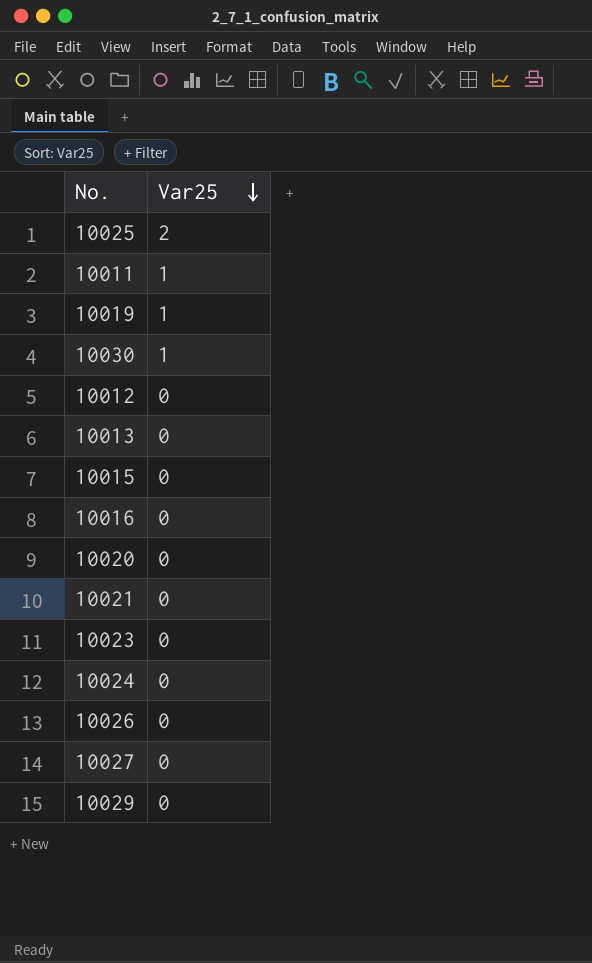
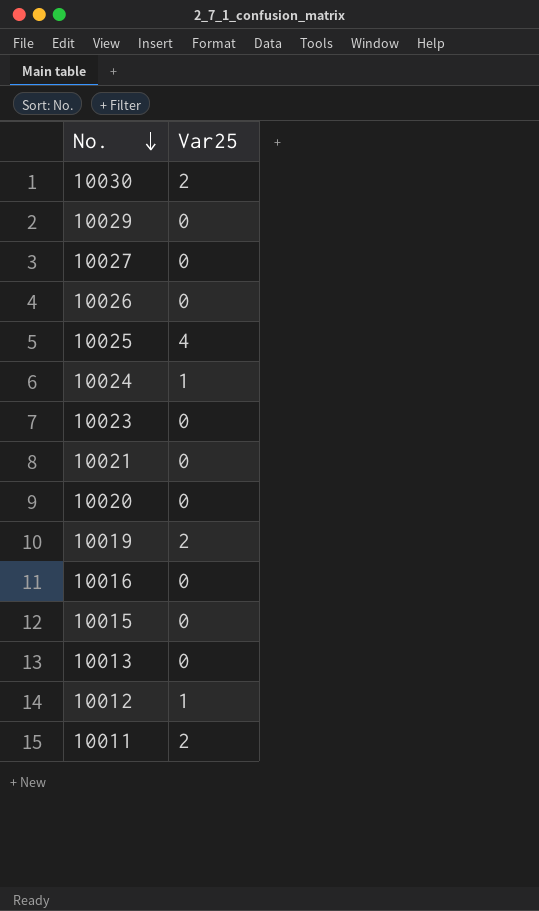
row order: Var25 descending -> No. descending
10030 | Var25: 1 -> 2
10025 | Var25: 2 -> 4
10024 | Var25: 0 -> 1
10019 | Var25: 1 -> 2
10012 | Var25: 0 -> 1
10011 | Var25: 1 -> 2

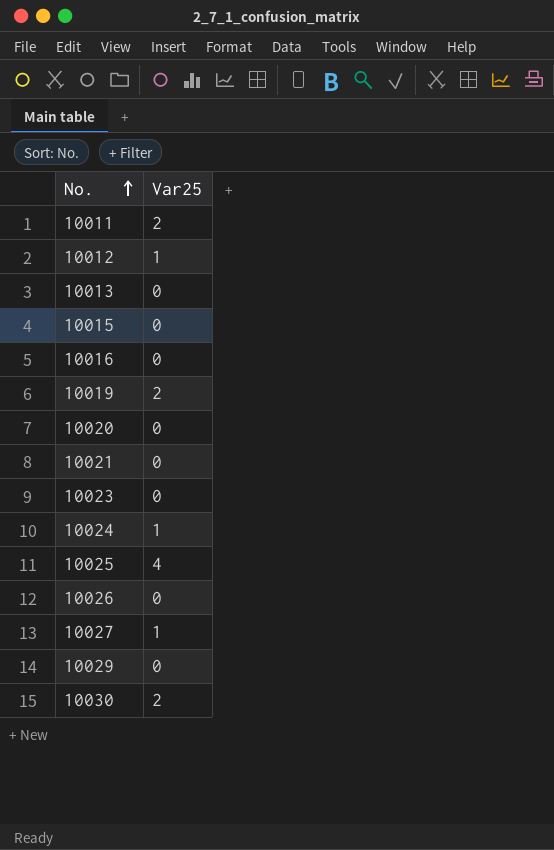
row order: No. descending -> No. ascending
10027 | Var25: 0 -> 1

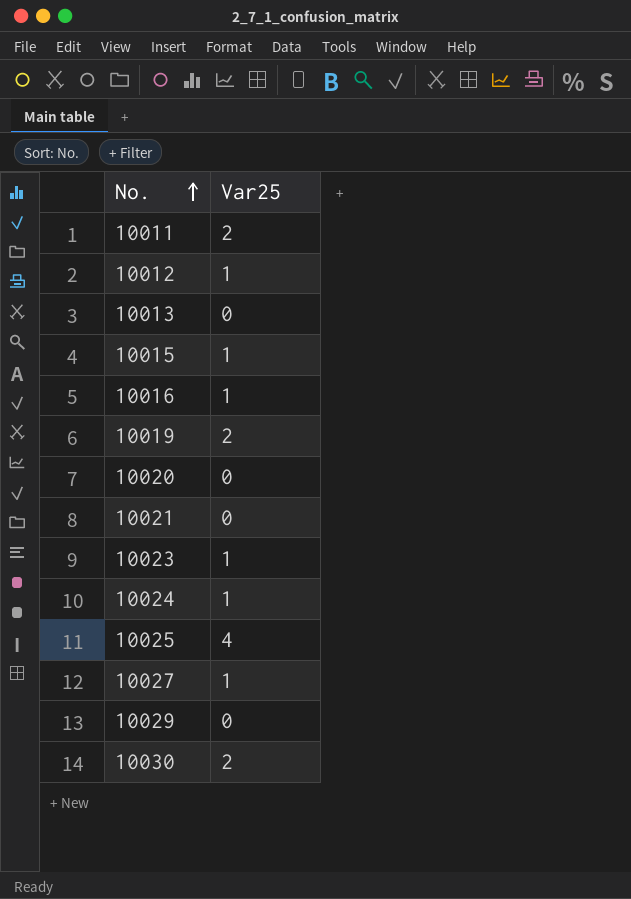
row 10026: 0 -> none
10015 | Var25: 0 -> 1
10016 | Var25: 0 -> 1
10023 | Var25: 0 -> 1

